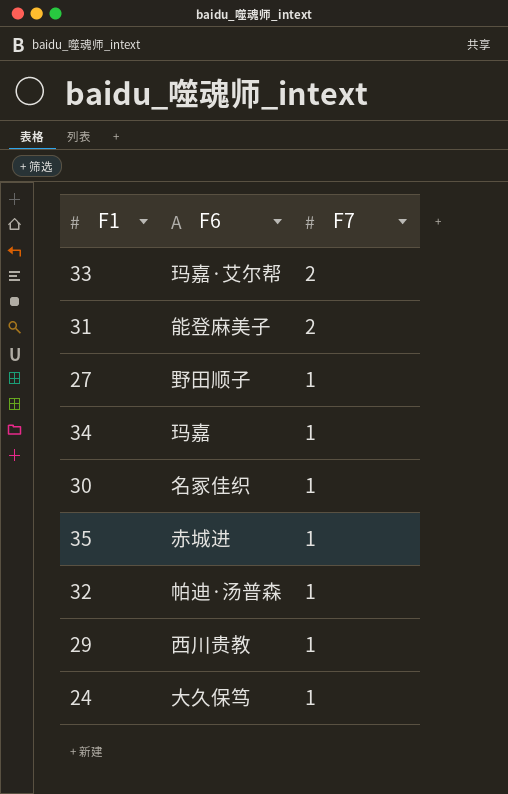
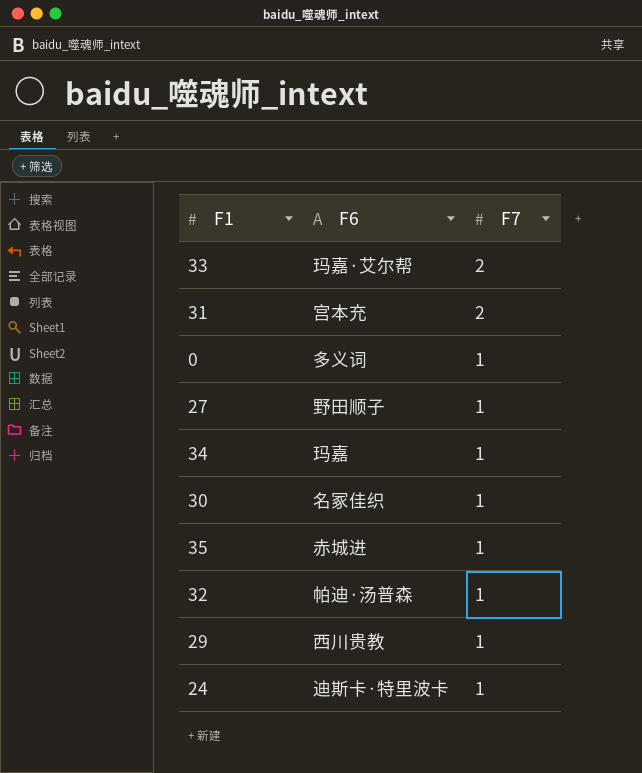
31 | F6: 能登麻美子 -> 宫本充
row 0: none -> 多义词 | 1
24 | F6: 大久保笃 -> 迪斯卡·特里波卡

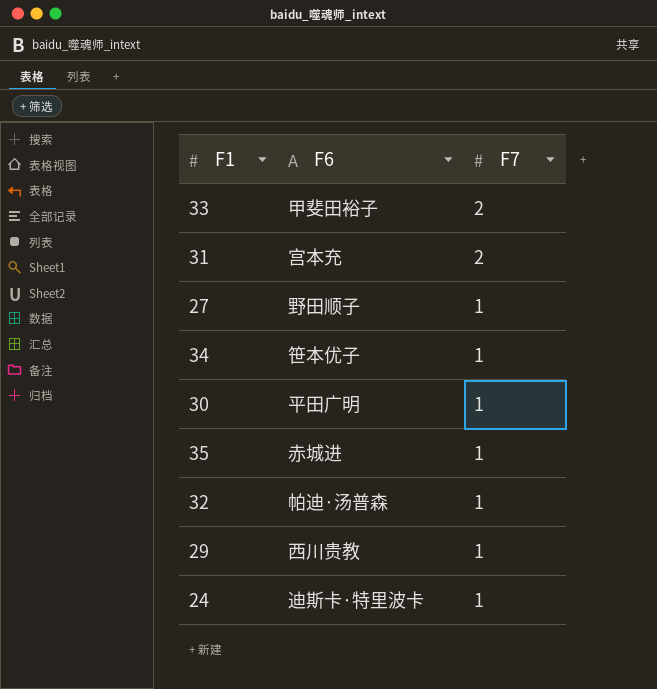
row 0: 多义词 | 1 -> none
33 | F6: 玛嘉·艾尔帮 -> 甲斐田裕子
34 | F6: 玛嘉 -> 笹本优子
30 | F6: 名冢佳织 -> 平田广明

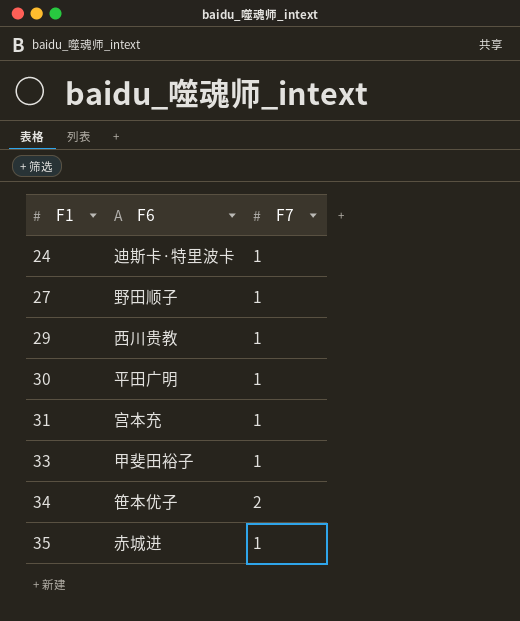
row order: F7 descending -> F1 ascending
row 32: 帕迪·汤普森 | 1 -> none
31 | F7: 2 -> 1
33 | F7: 2 -> 1
34 | F7: 1 -> 2

